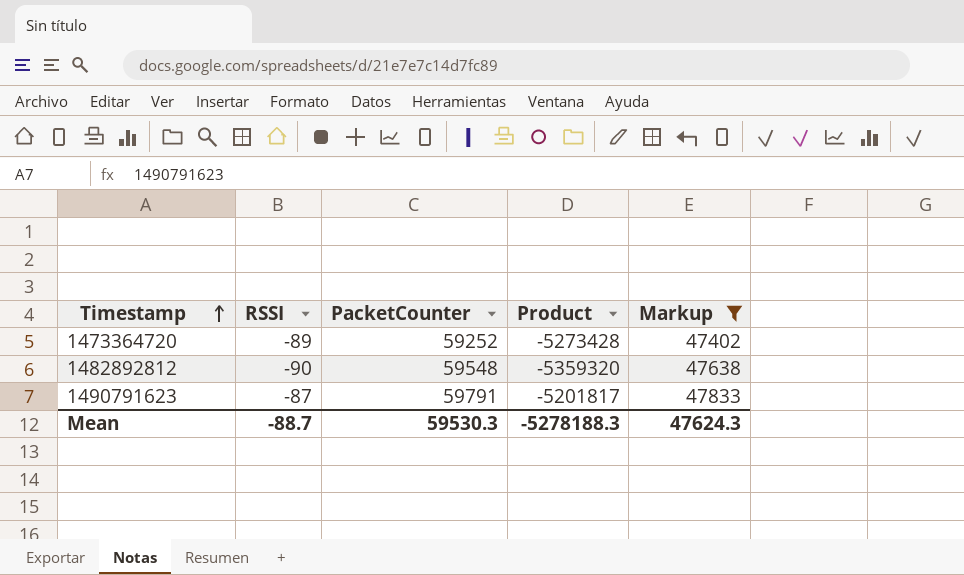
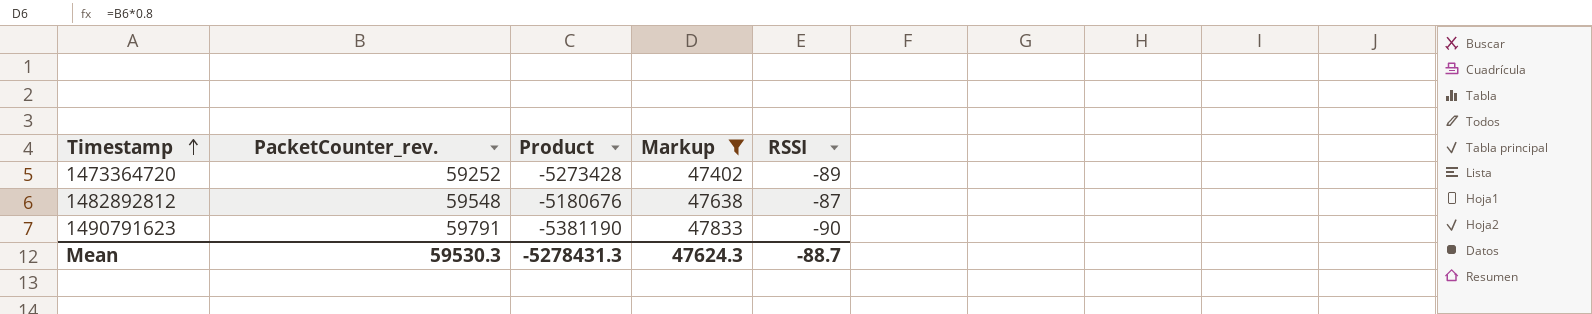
column name: PacketCounter -> PacketCounter_rev.
column RSSI | position: 2 -> 5
1482892812 | Product: -5359320 -> -5180676
1482892812 | RSSI: -90 -> -87
1490791623 | Product: -5201817 -> -5381190
1490791623 | RSSI: -87 -> -90
Mean | Product: -5278188.3 -> -5278431.3

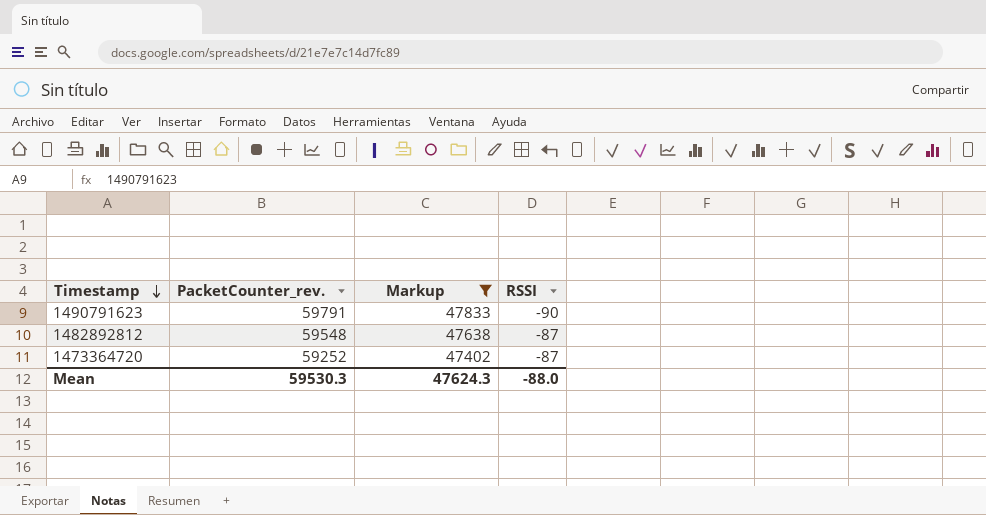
row order: Timestamp ascending -> Timestamp descending
column Product | formula: [PacketCounter_rev.] * [RSSI] -> none
1473364720 | RSSI: -89 -> -87
Mean | RSSI: -88.7 -> -88.0

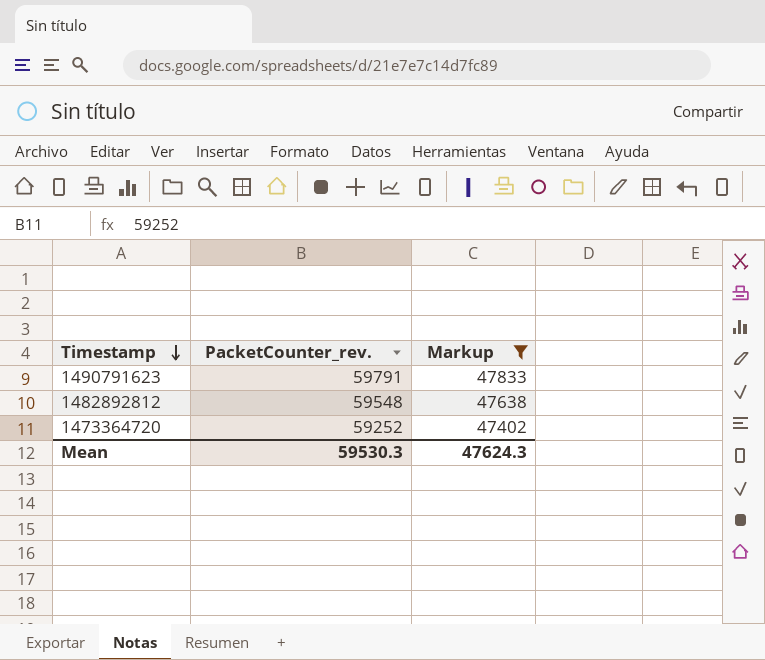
column RSSI | position: 4 -> none

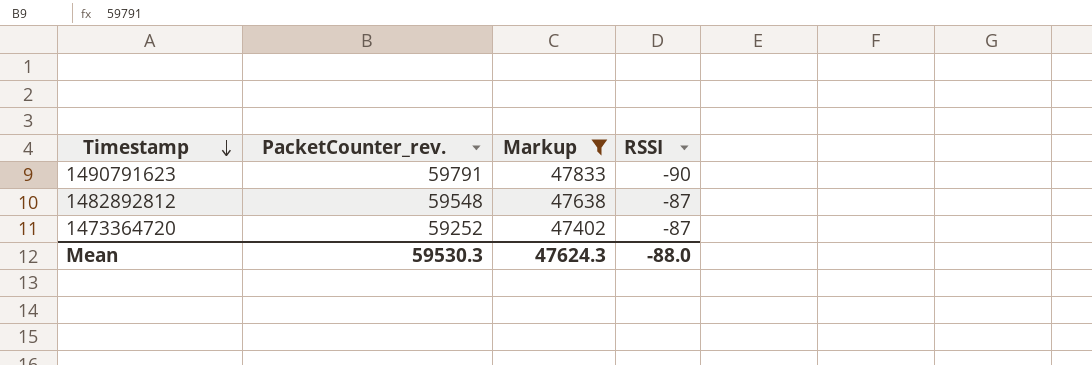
column RSSI | position: none -> 4

